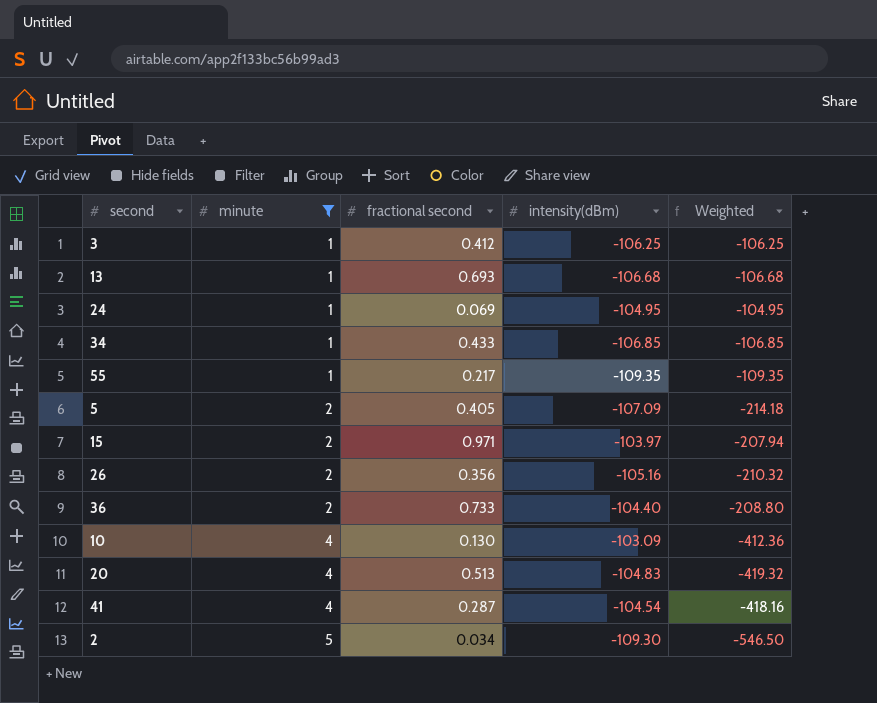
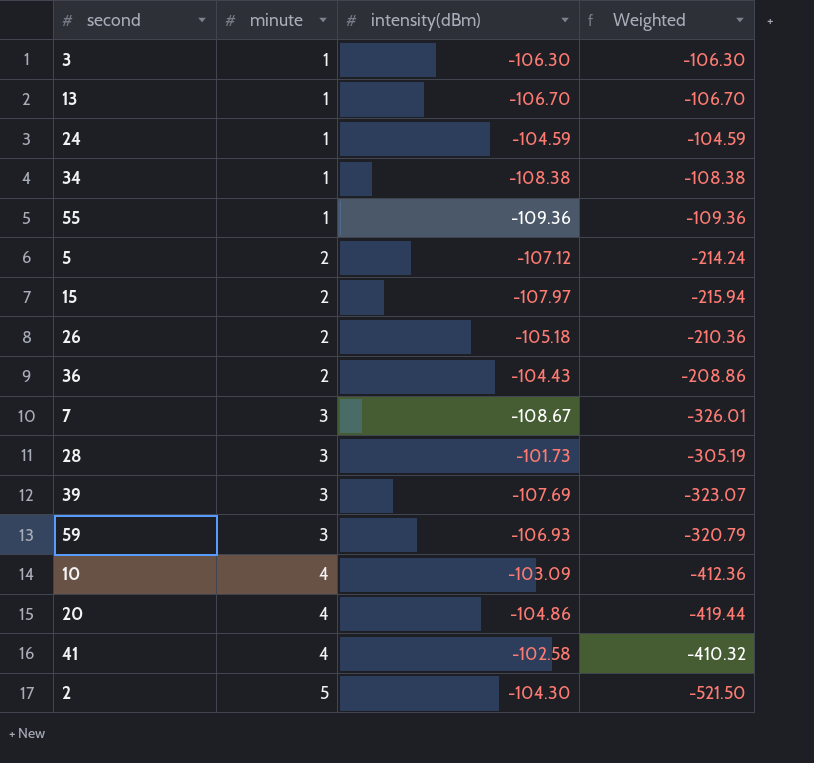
filter: minute != 3 -> none
column fractional second | position: 3 -> none
3 | intensity(dBm): -106.25 -> -106.30
3 | Weighted: -106.25 -> -106.30
13 | intensity(dBm): -106.68 -> -106.70
13 | Weighted: -106.68 -> -106.70
24 | intensity(dBm): -104.95 -> -104.59
24 | Weighted: -104.95 -> -104.59
34 | intensity(dBm): -106.85 -> -108.38
34 | Weighted: -106.85 -> -108.38
55 | intensity(dBm): -109.35 -> -109.36
55 | Weighted: -109.35 -> -109.36
5 | intensity(dBm): -107.09 -> -107.12
5 | Weighted: -214.18 -> -214.24
15 | intensity(dBm): -103.97 -> -107.97
15 | Weighted: -207.94 -> -215.94
26 | intensity(dBm): -105.16 -> -105.18
26 | Weighted: -210.32 -> -210.36
36 | intensity(dBm): -104.40 -> -104.43
36 | Weighted: -208.80 -> -208.86
20 | intensity(dBm): -104.83 -> -104.86
20 | Weighted: -419.32 -> -419.44
41 | intensity(dBm): -104.54 -> -102.58
41 | Weighted: -418.16 -> -410.32
2 | intensity(dBm): -109.30 -> -104.30
2 | Weighted: -546.50 -> -521.50

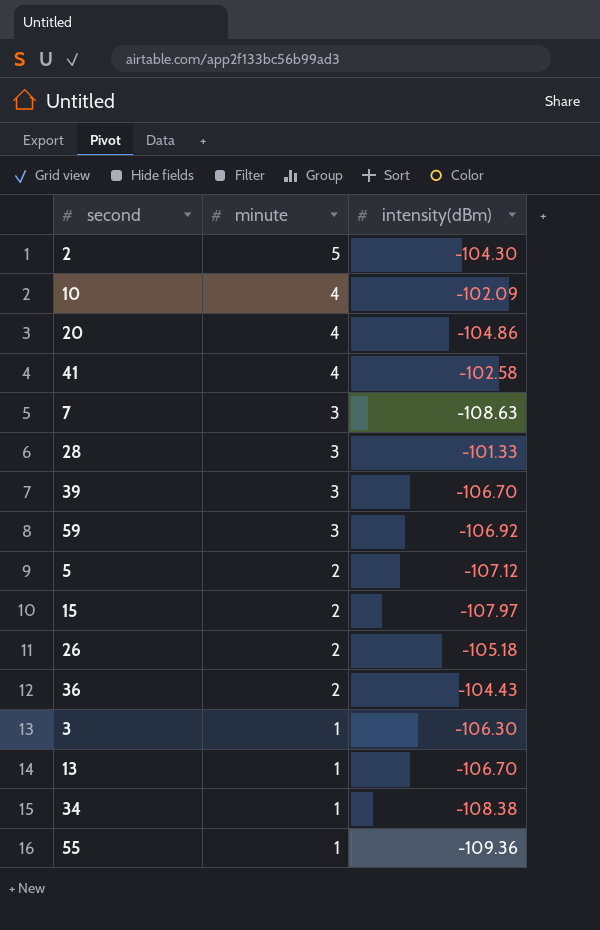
row order: minute ascending -> minute descending
column Weighted | formula: [minute] * [intensity(dBm)] -> none
row 24: 1 | -104.59 | -104.59 -> none
10 | intensity(dBm): -103.09 -> -102.09
7 | intensity(dBm): -108.67 -> -108.63
28 | intensity(dBm): -101.73 -> -101.33
39 | intensity(dBm): -107.69 -> -106.70
59 | intensity(dBm): -106.93 -> -106.92

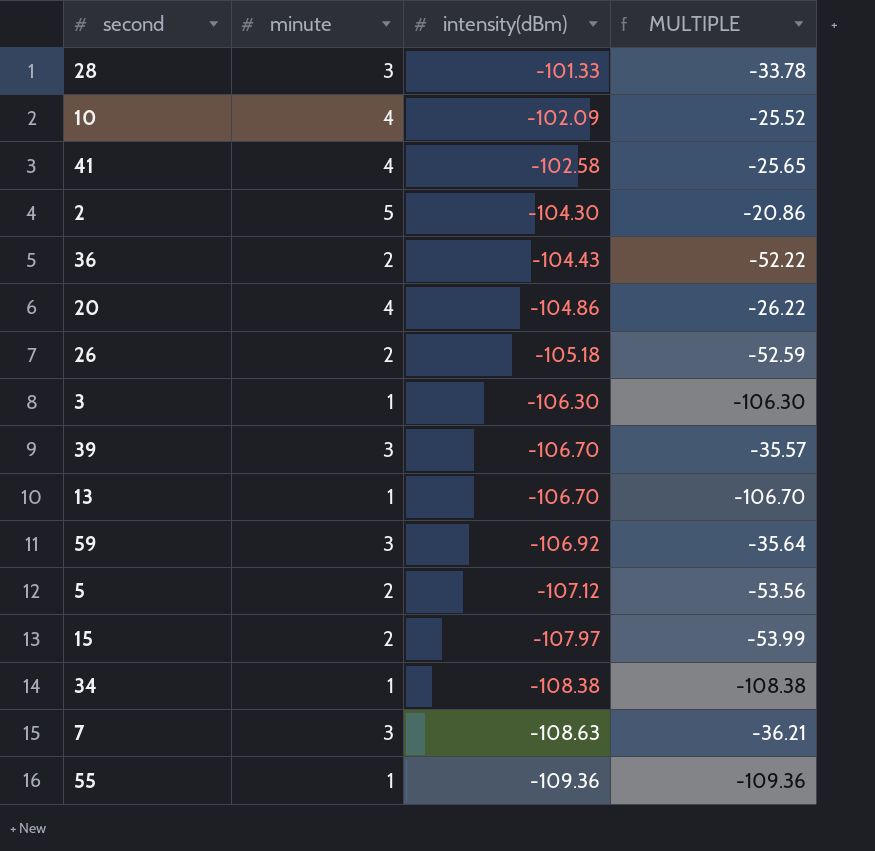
row order: minute descending -> intensity(dBm) descending
column MULTIPLE | formula: none -> [intensity(dBm)] / [minute]

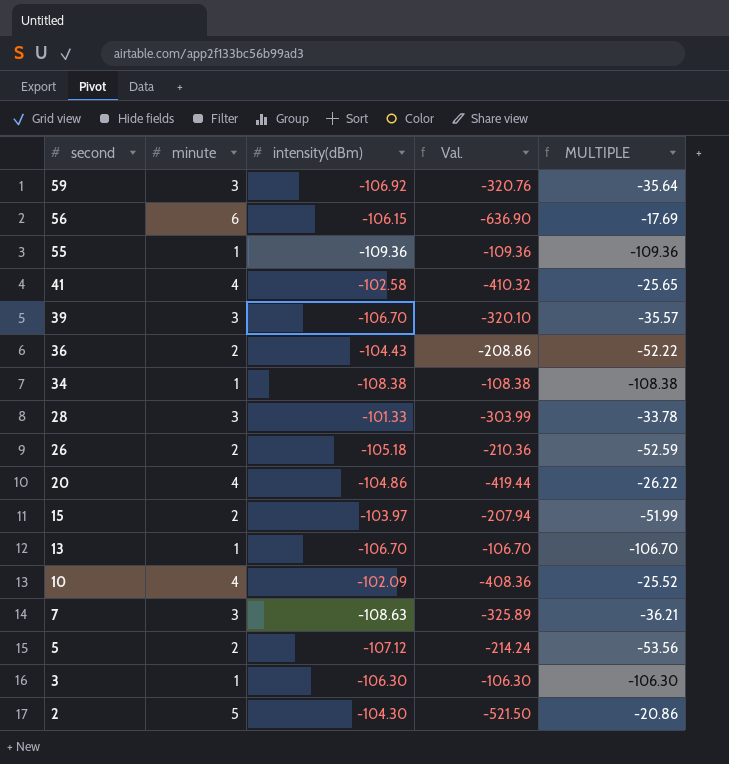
row order: intensity(dBm) descending -> second descending
column Val. | formula: none -> [minute] * [intensity(dBm)]
row 56: none -> 6 | -106.15 | -636.90 | -17.69
15 | intensity(dBm): -107.97 -> -103.97
15 | MULTIPLE: -53.99 -> -51.99

